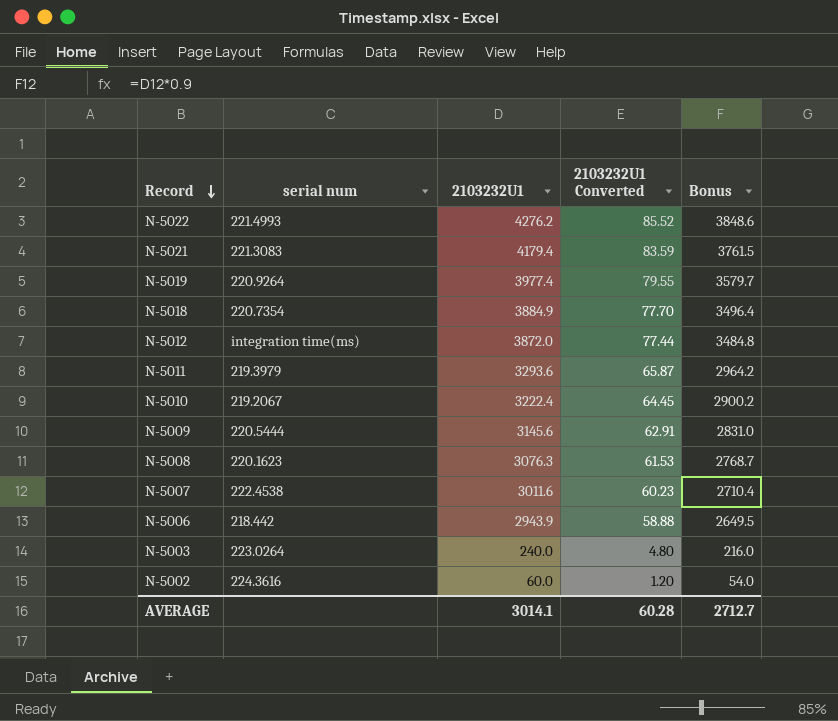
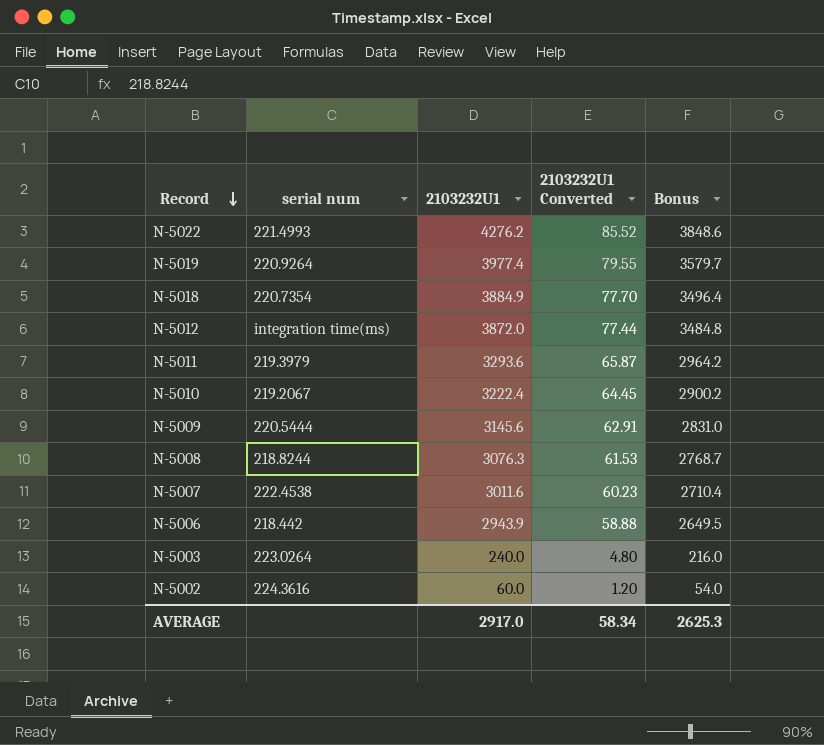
row N-5021: 221.3083 | 4179.4 | 83.59 | 3761.5 -> none
N-5008 | serial num: 220.1623 -> 218.8244
AVERAGE | 2103232U1: 3014.1 -> 2917.0
AVERAGE | 2103232U1 Converted: 60.28 -> 58.34
AVERAGE | Bonus: 2712.7 -> 2625.3

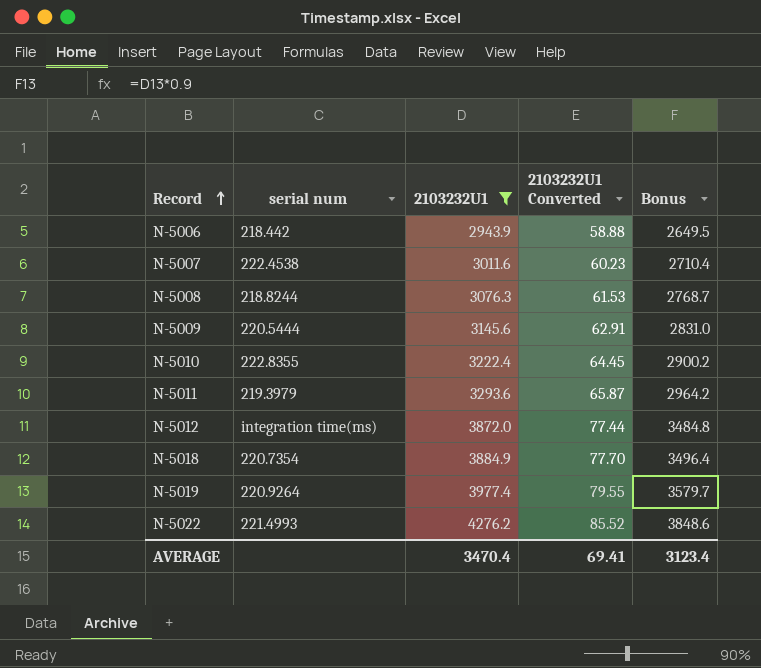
filter: none -> 2103232U1 >= 2943.9
row order: Record descending -> Record ascending
N-5010 | serial num: 219.2067 -> 222.8355
AVERAGE | 2103232U1: 2917.0 -> 3470.4
AVERAGE | 2103232U1 Converted: 58.34 -> 69.41
AVERAGE | Bonus: 2625.3 -> 3123.4

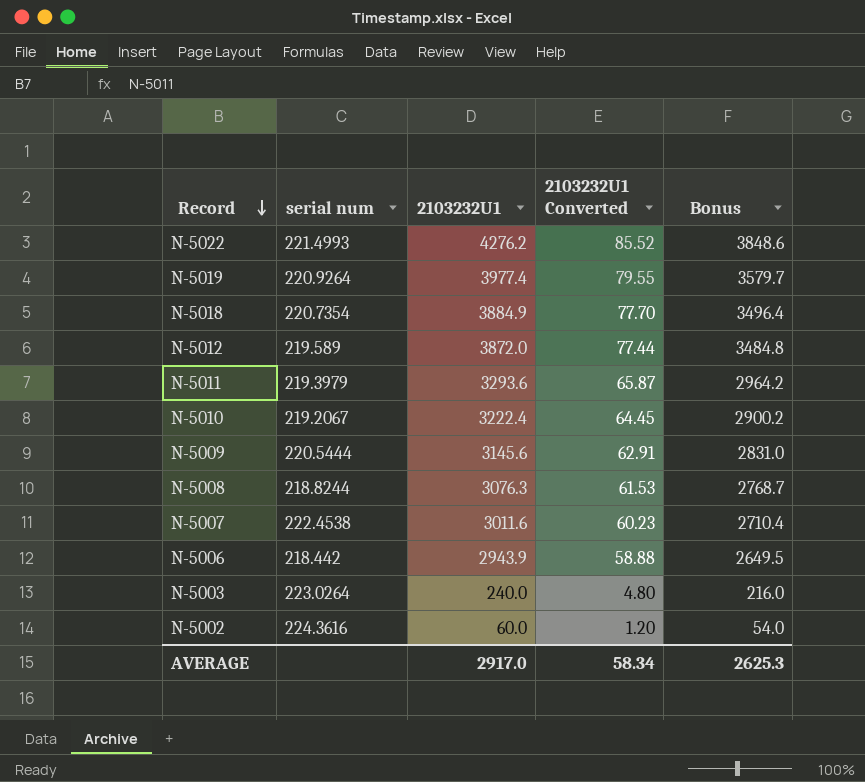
filter: 2103232U1 >= 2943.9 -> none
row order: Record ascending -> Record descending
N-5012 | serial num: integration time(ms) -> 219.589
N-5010 | serial num: 222.8355 -> 219.2067
AVERAGE | 2103232U1: 3470.4 -> 2917.0
AVERAGE | 2103232U1 Converted: 69.41 -> 58.34
AVERAGE | Bonus: 3123.4 -> 2625.3

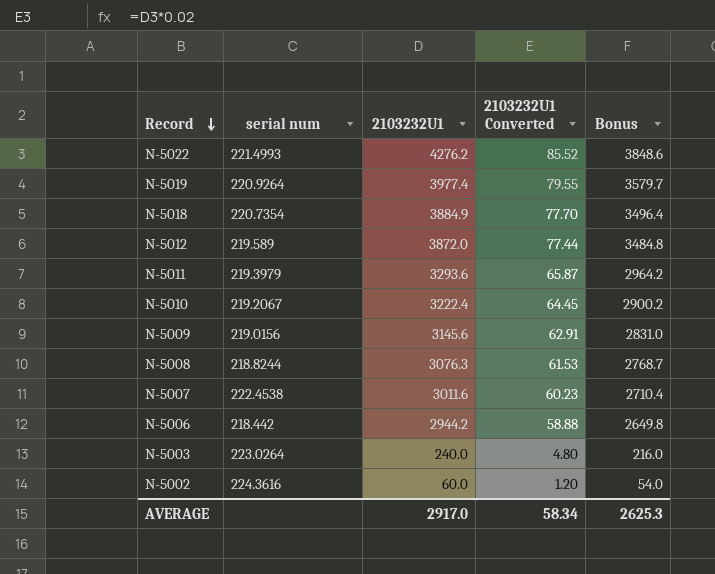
N-5009 | serial num: 220.5444 -> 219.0156
N-5006 | 2103232U1: 2943.9 -> 2944.2
N-5006 | Bonus: 2649.5 -> 2649.8

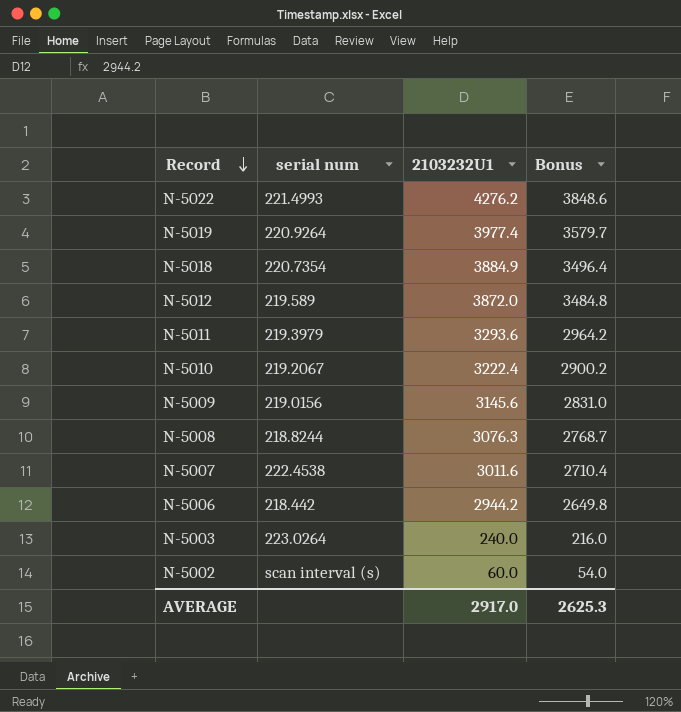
column 2103232U1 Converted | formula: [2103232U1] * 0.02 -> none
N-5002 | serial num: 224.3616 -> scan interval (s)

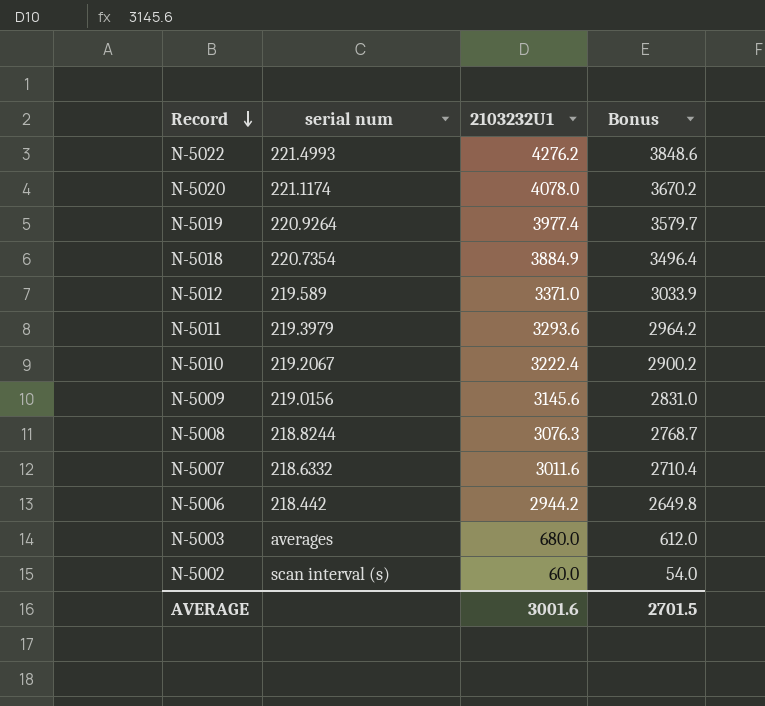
row N-5020: none -> 221.1174 | 4078.0 | 3670.2
N-5012 | 2103232U1: 3872.0 -> 3371.0
N-5012 | Bonus: 3484.8 -> 3033.9
N-5007 | serial num: 222.4538 -> 218.6332
N-5003 | serial num: 223.0264 -> averages
N-5003 | 2103232U1: 240.0 -> 680.0
N-5003 | Bonus: 216.0 -> 612.0
AVERAGE | 2103232U1: 2917.0 -> 3001.6
AVERAGE | Bonus: 2625.3 -> 2701.5

